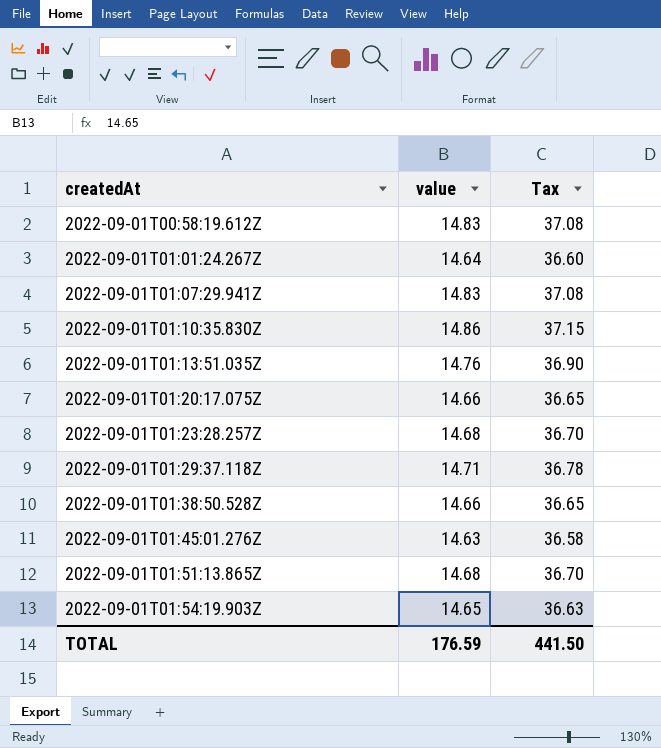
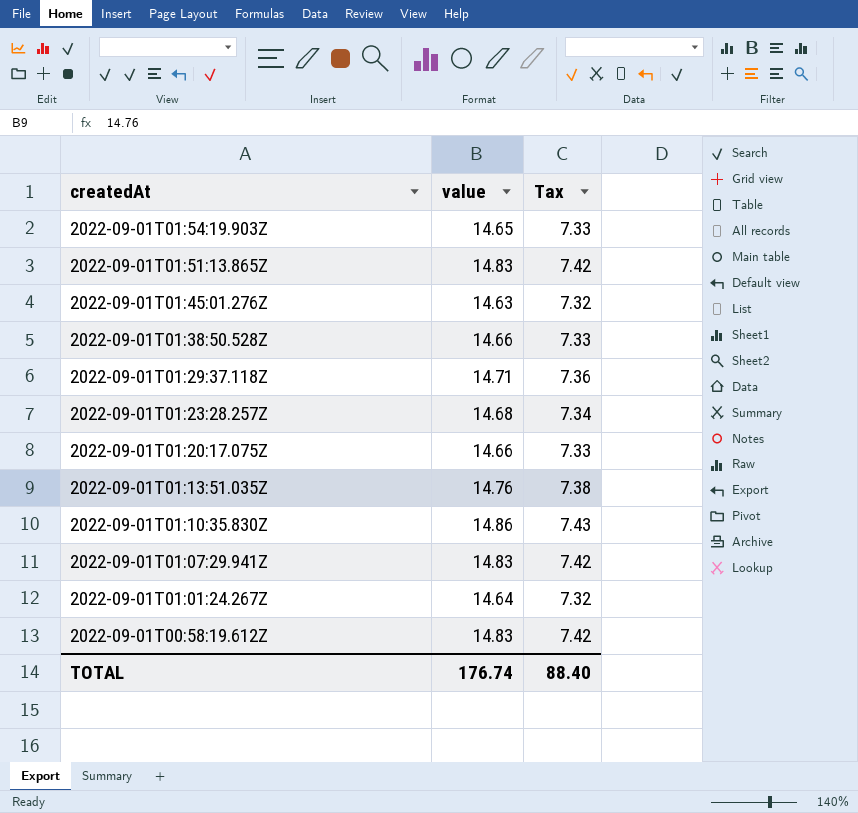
row order: createdAt ascending -> createdAt descending
column Tax | formula: [value] * 2.5 -> [value] * 0.5
2022-09-01T01:51:13.865Z | value: 14.68 -> 14.83
TOTAL | value: 176.59 -> 176.74
TOTAL | Tax: 441.50 -> 88.40

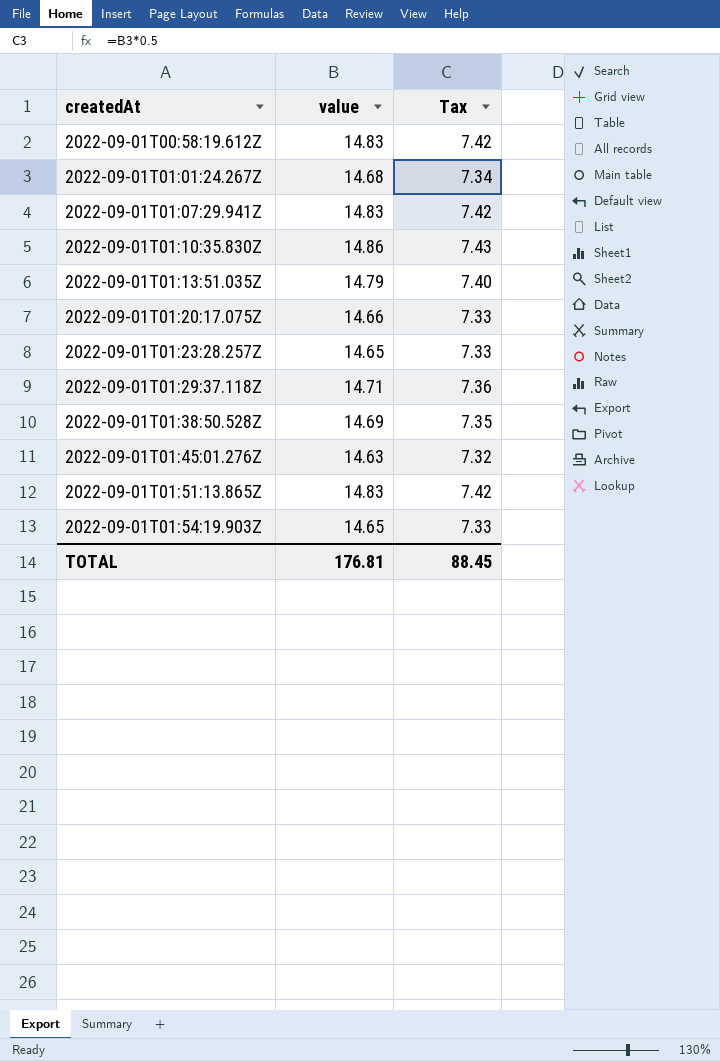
row order: createdAt descending -> createdAt ascending
2022-09-01T01:01:24.267Z | value: 14.64 -> 14.68
2022-09-01T01:01:24.267Z | Tax: 7.32 -> 7.34
2022-09-01T01:13:51.035Z | value: 14.76 -> 14.79
2022-09-01T01:13:51.035Z | Tax: 7.38 -> 7.40
2022-09-01T01:23:28.257Z | value: 14.68 -> 14.65
2022-09-01T01:23:28.257Z | Tax: 7.34 -> 7.33
2022-09-01T01:38:50.528Z | value: 14.66 -> 14.69
2022-09-01T01:38:50.528Z | Tax: 7.33 -> 7.35
TOTAL | value: 176.74 -> 176.81
TOTAL | Tax: 88.40 -> 88.45

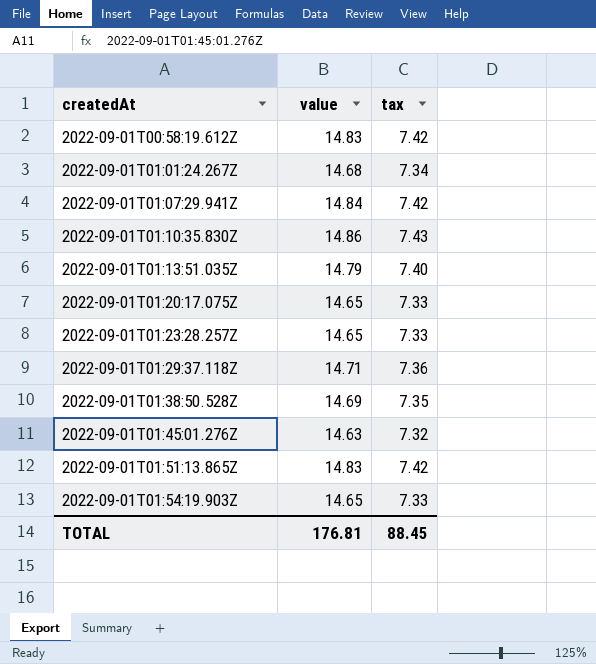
column name: Tax -> tax
2022-09-01T01:07:29.941Z | value: 14.83 -> 14.84
2022-09-01T01:20:17.075Z | value: 14.66 -> 14.65

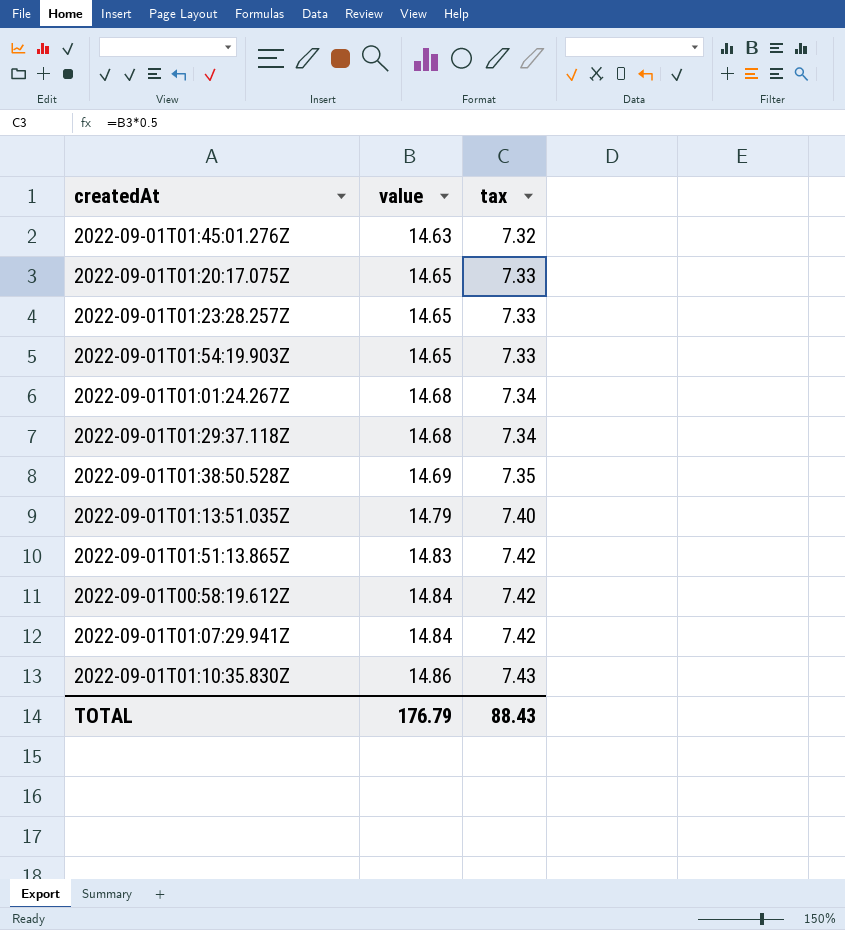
row order: createdAt ascending -> value ascending
2022-09-01T01:29:37.118Z | value: 14.71 -> 14.68
2022-09-01T01:29:37.118Z | tax: 7.36 -> 7.34
2022-09-01T00:58:19.612Z | value: 14.83 -> 14.84
TOTAL | value: 176.81 -> 176.79
TOTAL | tax: 88.45 -> 88.43

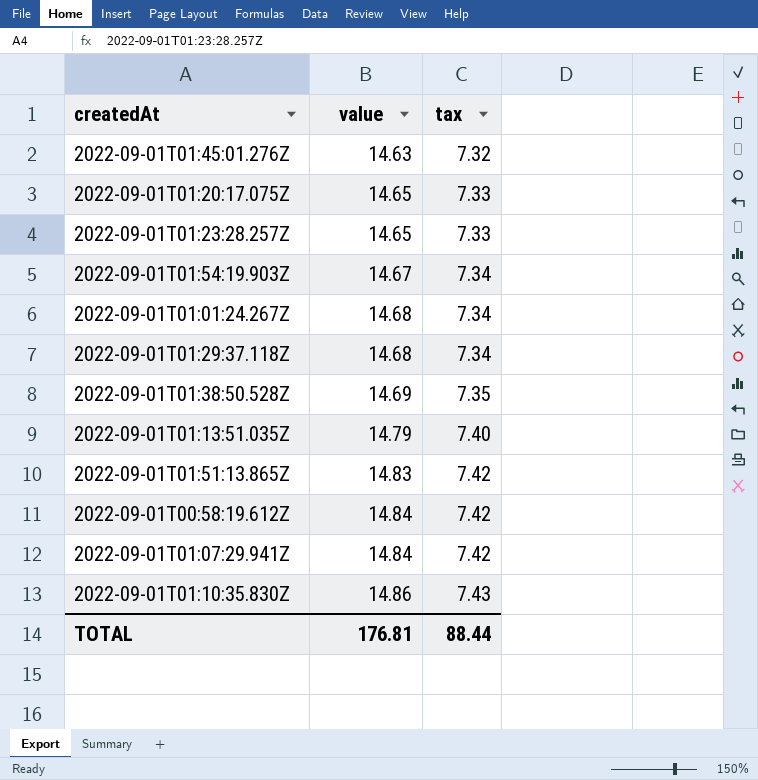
2022-09-01T01:54:19.903Z | value: 14.65 -> 14.67
2022-09-01T01:54:19.903Z | tax: 7.33 -> 7.34
TOTAL | value: 176.79 -> 176.81
TOTAL | tax: 88.43 -> 88.44

